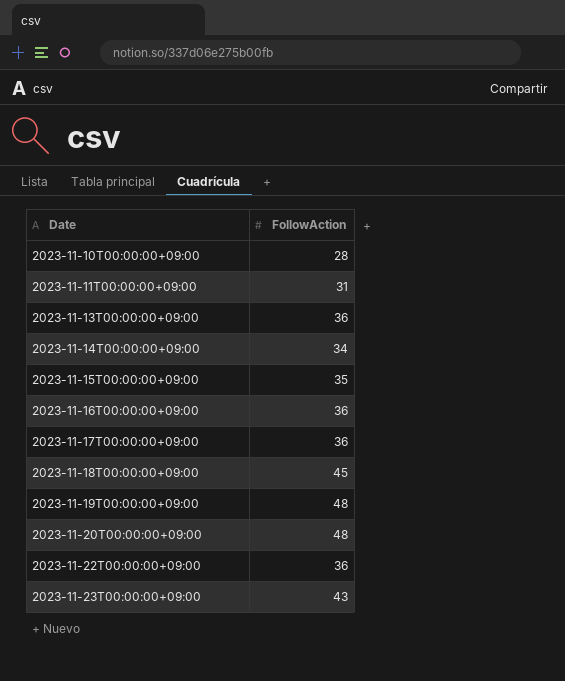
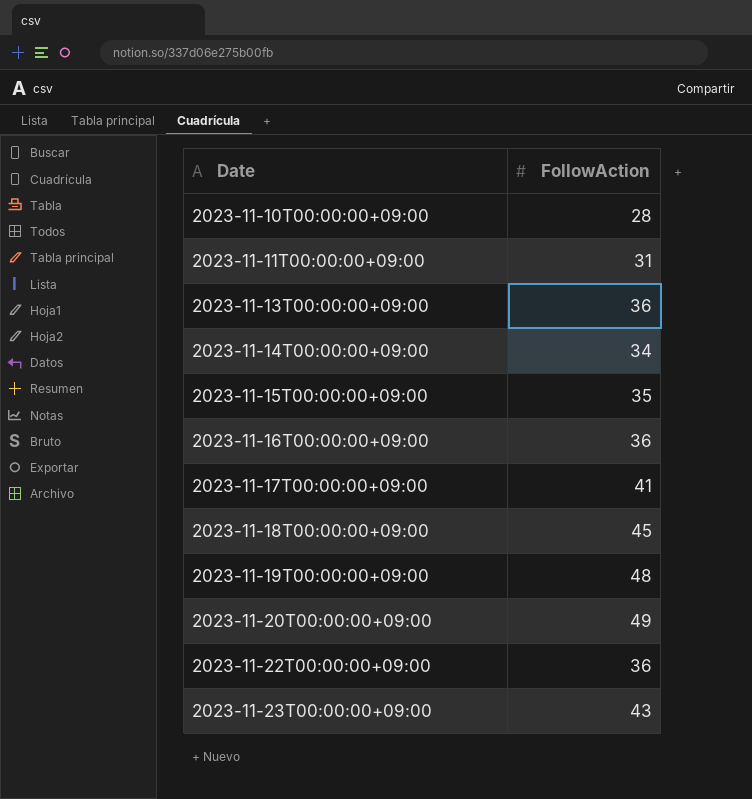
2023-11-17T00:00:00+09:00 | FollowAction: 36 -> 41
2023-11-20T00:00:00+09:00 | FollowAction: 48 -> 49

